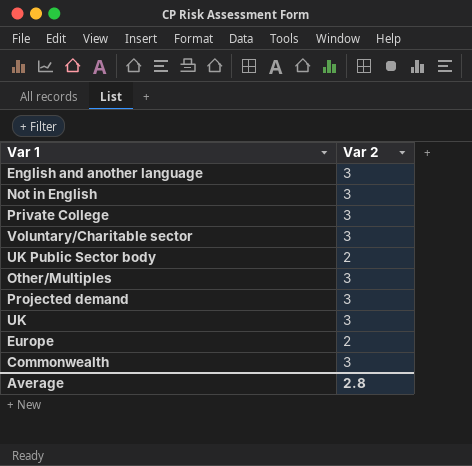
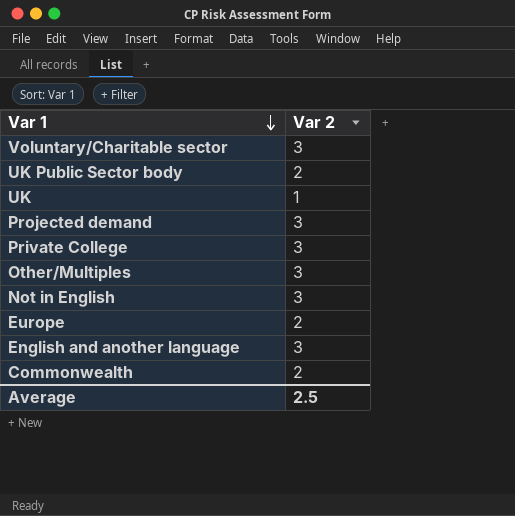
row order: none -> Var 1 descending
UK | Var 2: 3 -> 1
Commonwealth | Var 2: 3 -> 2
Average | Var 2: 2.8 -> 2.5

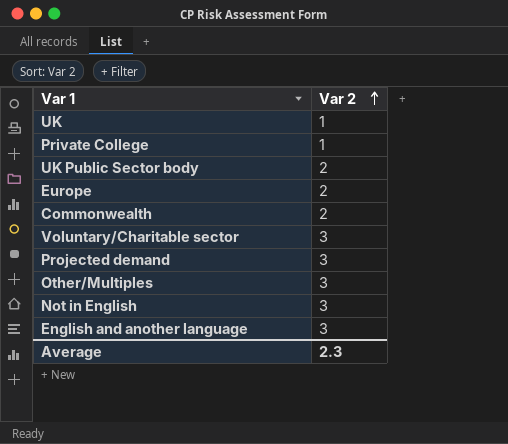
row order: Var 1 descending -> Var 2 ascending
Private College | Var 2: 3 -> 1
Average | Var 2: 2.5 -> 2.3

